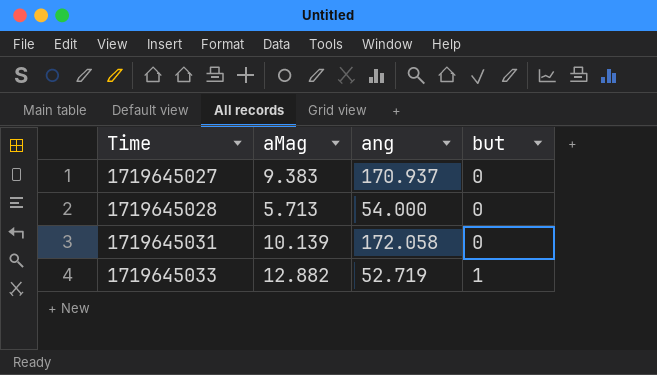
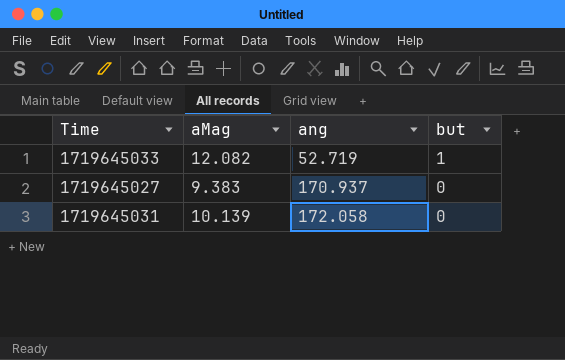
row order: Time ascending -> ang ascending
row 1719645028: 5.713 | 54.000 | 0 -> none
1719645033 | aMag: 12.882 -> 12.082

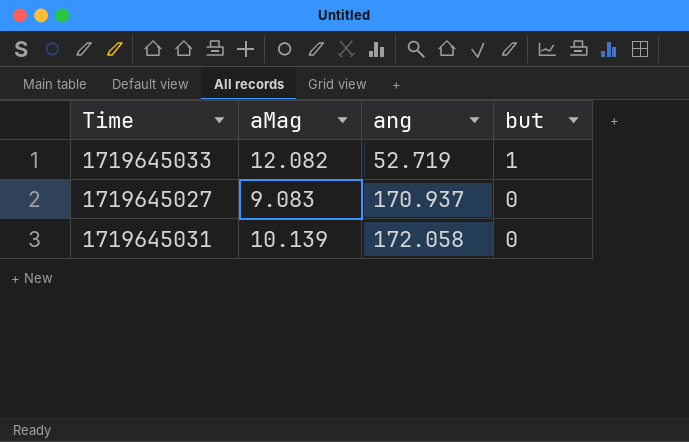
1719645027 | aMag: 9.383 -> 9.083

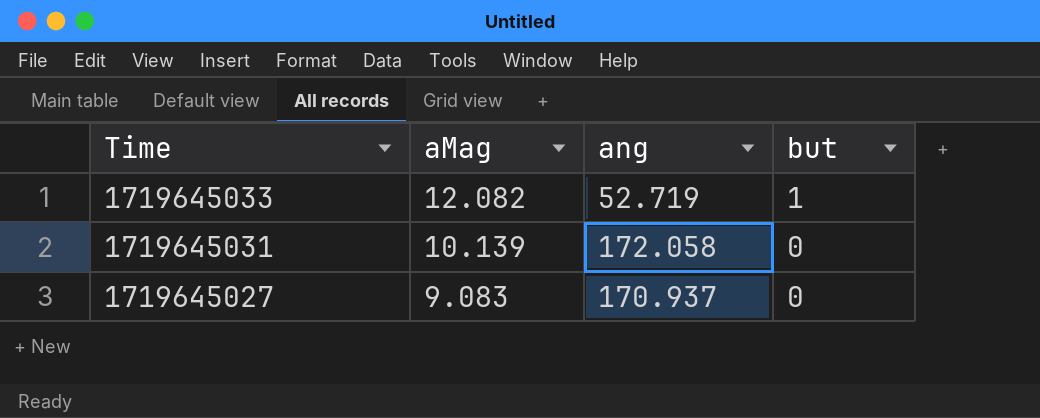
row order: ang ascending -> Time descending

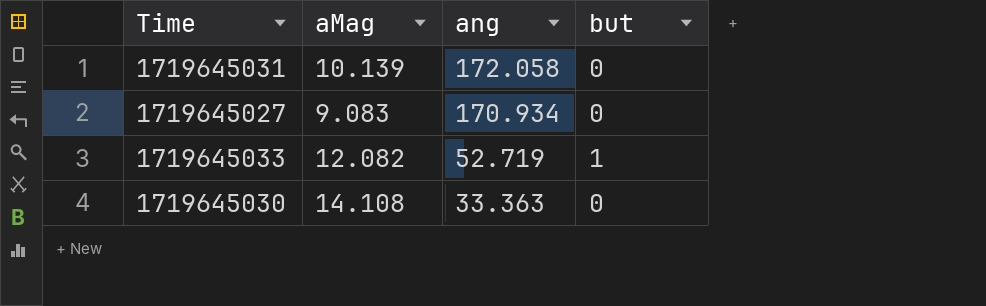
row order: Time descending -> ang descending
1719645027 | ang: 170.937 -> 170.934
row 1719645030: none -> 14.108 | 33.363 | 0

